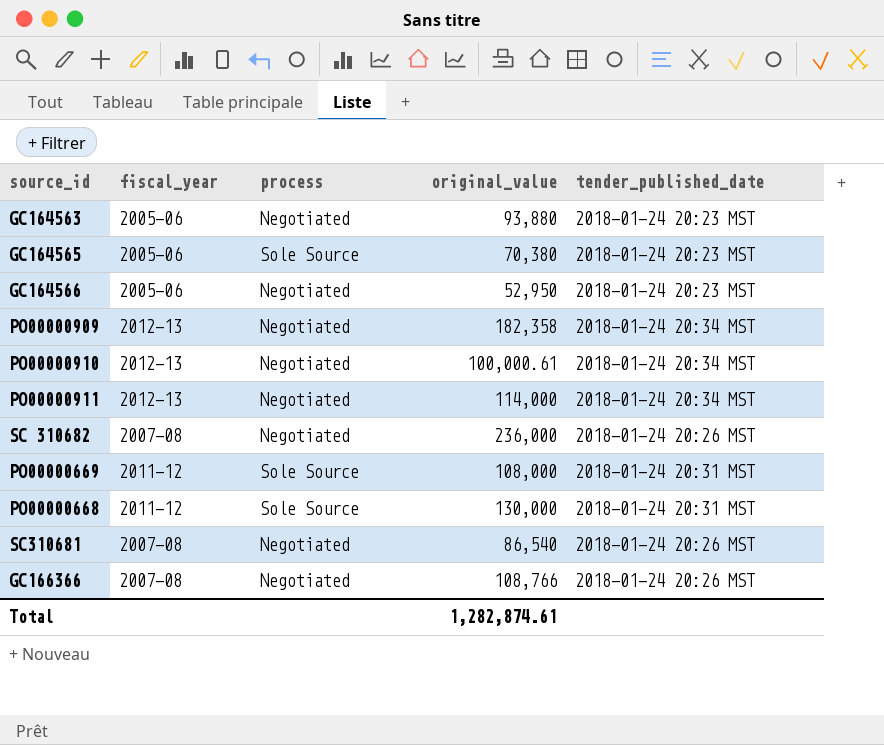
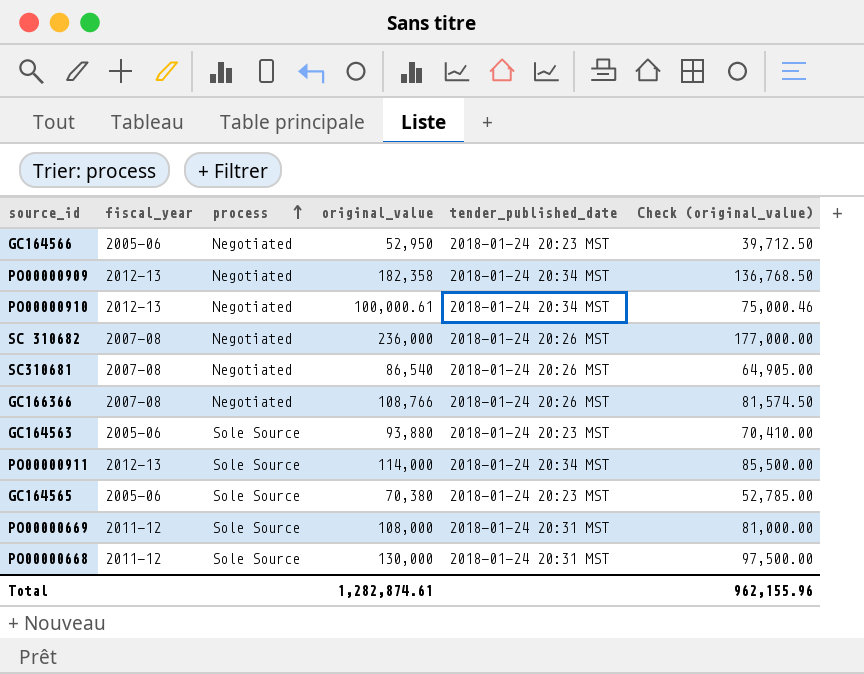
row order: none -> process ascending
column Check (original_value) | formula: none -> [original_value] * 0.75
GC164563 | process: Negotiated -> Sole Source
PO00000911 | process: Negotiated -> Sole Source

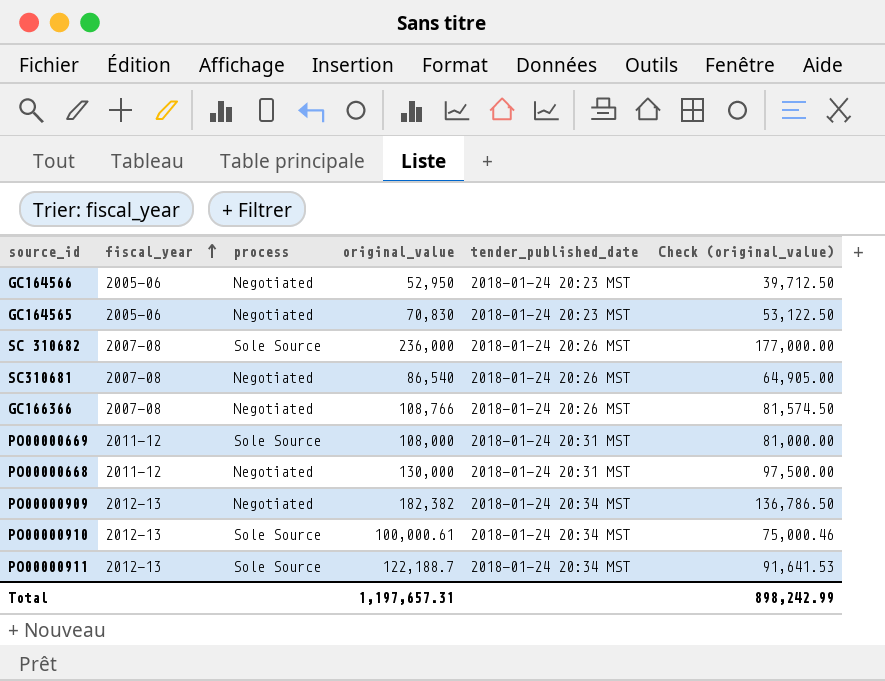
row order: process ascending -> fiscal_year ascending
row GC164563: 2005-06 | Sole Source | 93,880 | 2018-01-24 20:23 MST | 70,410.00 -> none
GC164565 | process: Sole Source -> Negotiated
GC164565 | original_value: 70,380 -> 70,830
GC164565 | Check (original_value): 52,785.00 -> 53,122.50
SC 310682 | process: Negotiated -> Sole Source
PO00000668 | process: Sole Source -> Negotiated
PO00000909 | original_value: 182,358 -> 182,382
PO00000909 | Check (original_value): 136,768.50 -> 136,786.50
PO00000910 | process: Negotiated -> Sole Source
PO00000911 | original_value: 114,000 -> 122,188.7
PO00000911 | Check (original_value): 85,500.00 -> 91,641.53
Total | original_value: 1,282,874.61 -> 1,197,657.31
Total | Check (original_value): 962,155.96 -> 898,242.99

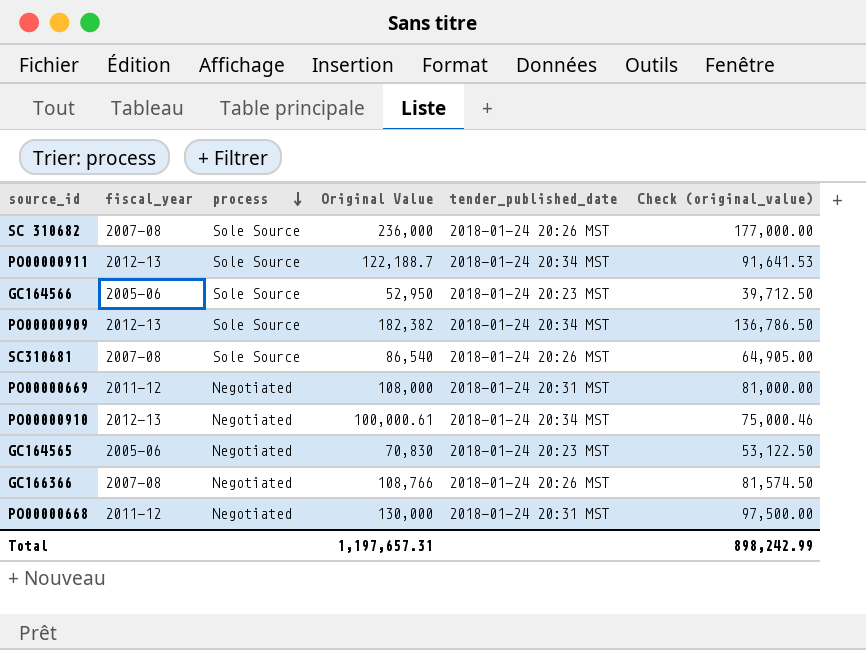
row order: fiscal_year ascending -> process descending
column name: original_value -> Original Value
GC164566 | process: Negotiated -> Sole Source
PO00000909 | process: Negotiated -> Sole Source
SC310681 | process: Negotiated -> Sole Source
PO00000669 | process: Sole Source -> Negotiated
PO00000910 | process: Sole Source -> Negotiated

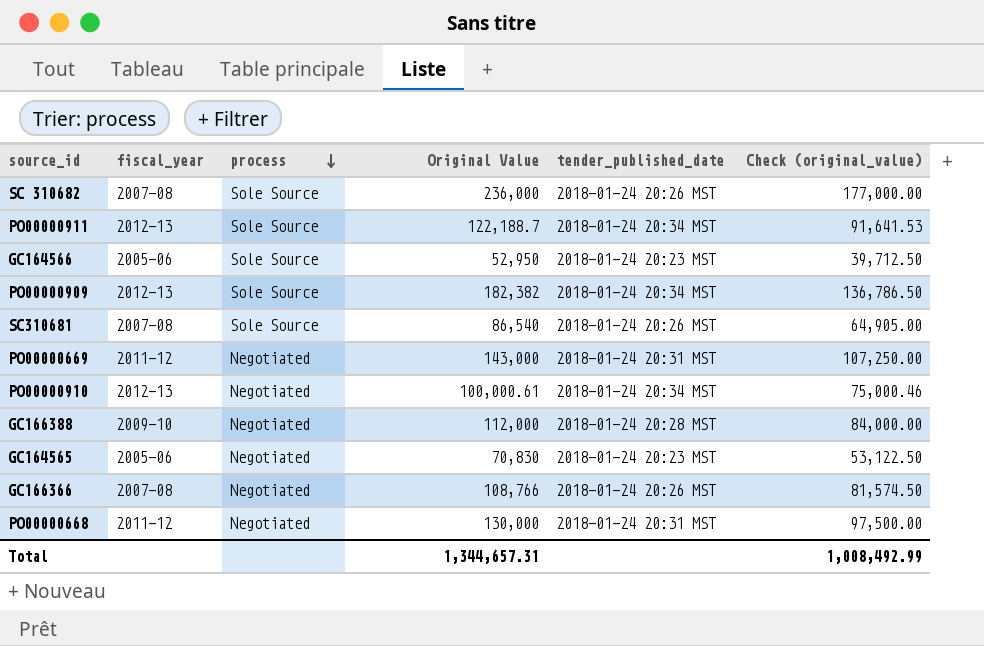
PO00000669 | Original Value: 108,000 -> 143,000
PO00000669 | Check (original_value): 81,000.00 -> 107,250.00
row GC166388: none -> 2009-10 | Negotiated | 112,000 | 2018-01-24 20:28 MST | 84,000.00
Total | Original Value: 1,197,657.31 -> 1,344,657.31
Total | Check (original_value): 898,242.99 -> 1,008,492.99

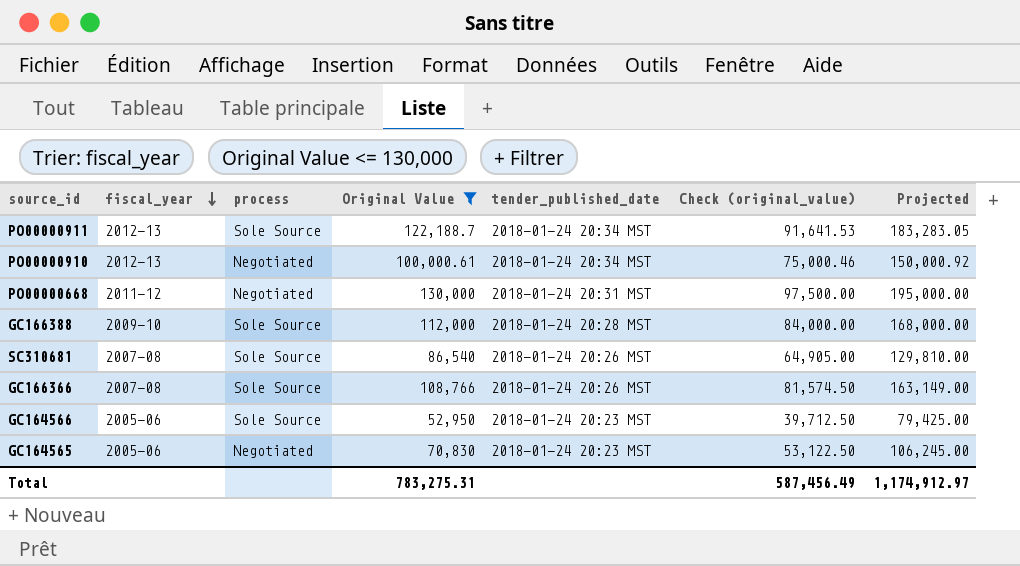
filter: none -> Original Value <= 130,000
row order: process descending -> fiscal_year descending
column Projected | formula: none -> [Original Value] * 1.5
GC166388 | process: Negotiated -> Sole Source
GC166366 | process: Negotiated -> Sole Source
Total | Original Value: 1,344,657.31 -> 783,275.31
Total | Check (original_value): 1,008,492.99 -> 587,456.49

